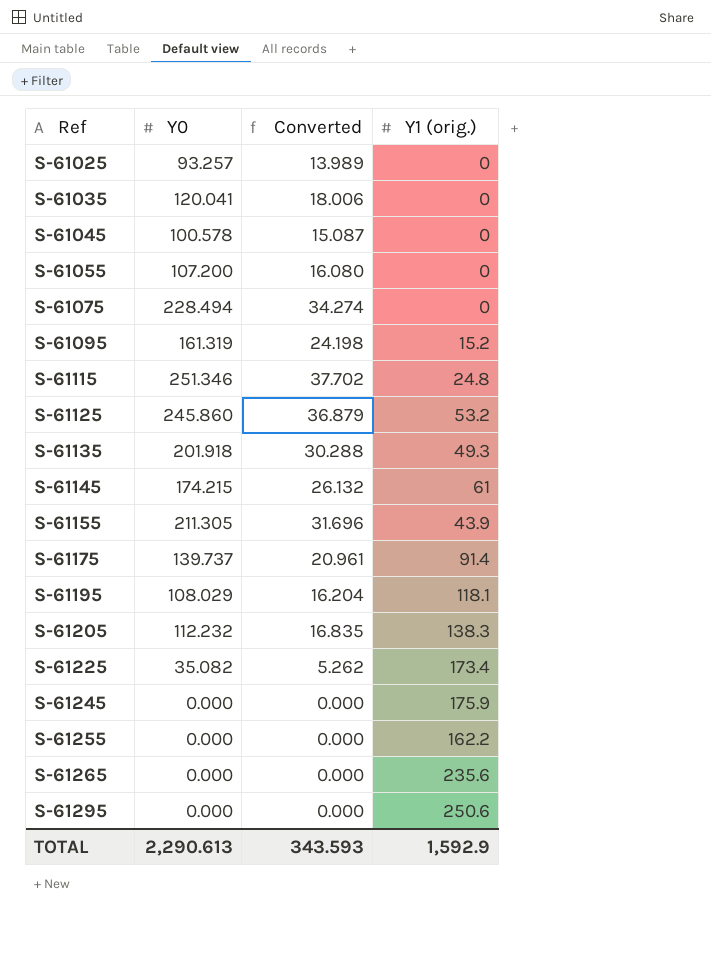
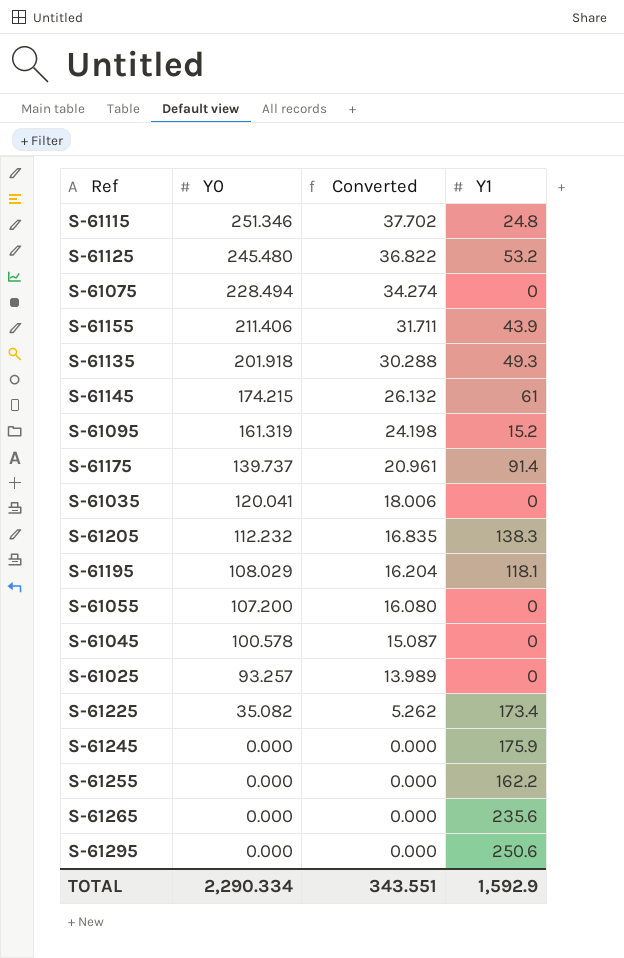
row order: Ref ascending -> Y0 descending
column name: Y1 (orig.) -> Y1
S-61125 | Y0: 245.860 -> 245.480
S-61125 | Converted: 36.879 -> 36.822
S-61155 | Y0: 211.305 -> 211.406
S-61155 | Converted: 31.696 -> 31.711
TOTAL | Y0: 2,290.613 -> 2,290.334
TOTAL | Converted: 343.593 -> 343.551

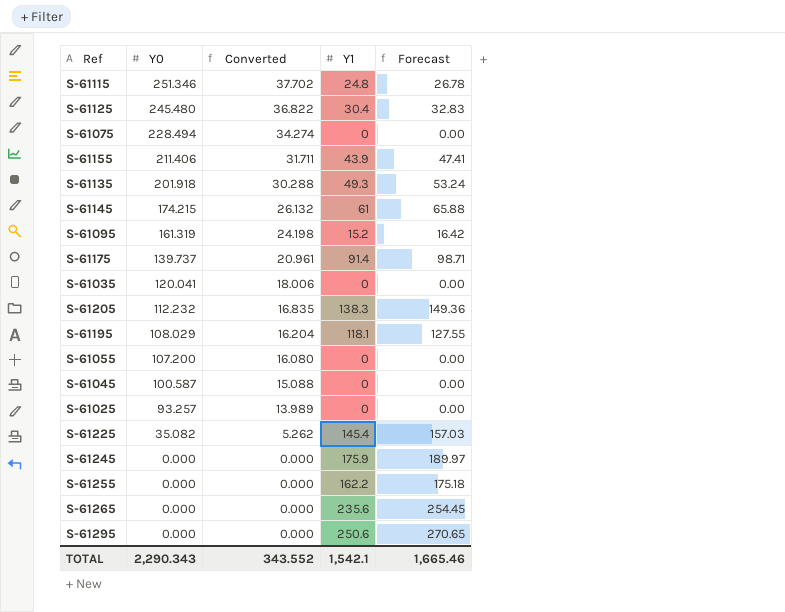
column Forecast | formula: none -> [Y1] * 1.08
S-61125 | Y1: 53.2 -> 30.4
S-61045 | Y0: 100.578 -> 100.587
S-61045 | Converted: 15.087 -> 15.088
S-61225 | Y1: 173.4 -> 145.4
TOTAL | Y0: 2,290.334 -> 2,290.343
TOTAL | Converted: 343.551 -> 343.552
TOTAL | Y1: 1,592.9 -> 1,542.1

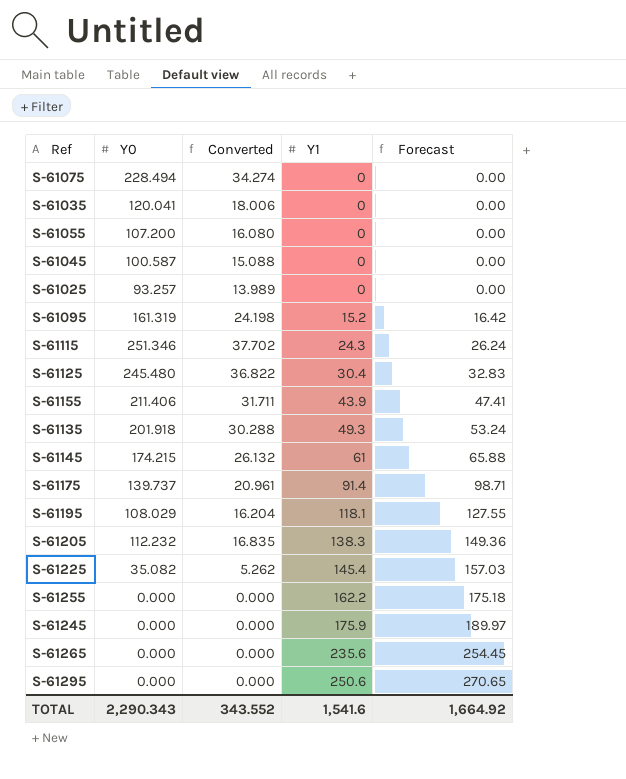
row order: Y0 descending -> Y1 ascending
S-61115 | Y1: 24.8 -> 24.3
S-61115 | Forecast: 26.78 -> 26.24
TOTAL | Y1: 1,542.1 -> 1,541.6
TOTAL | Forecast: 1,665.46 -> 1,664.92

